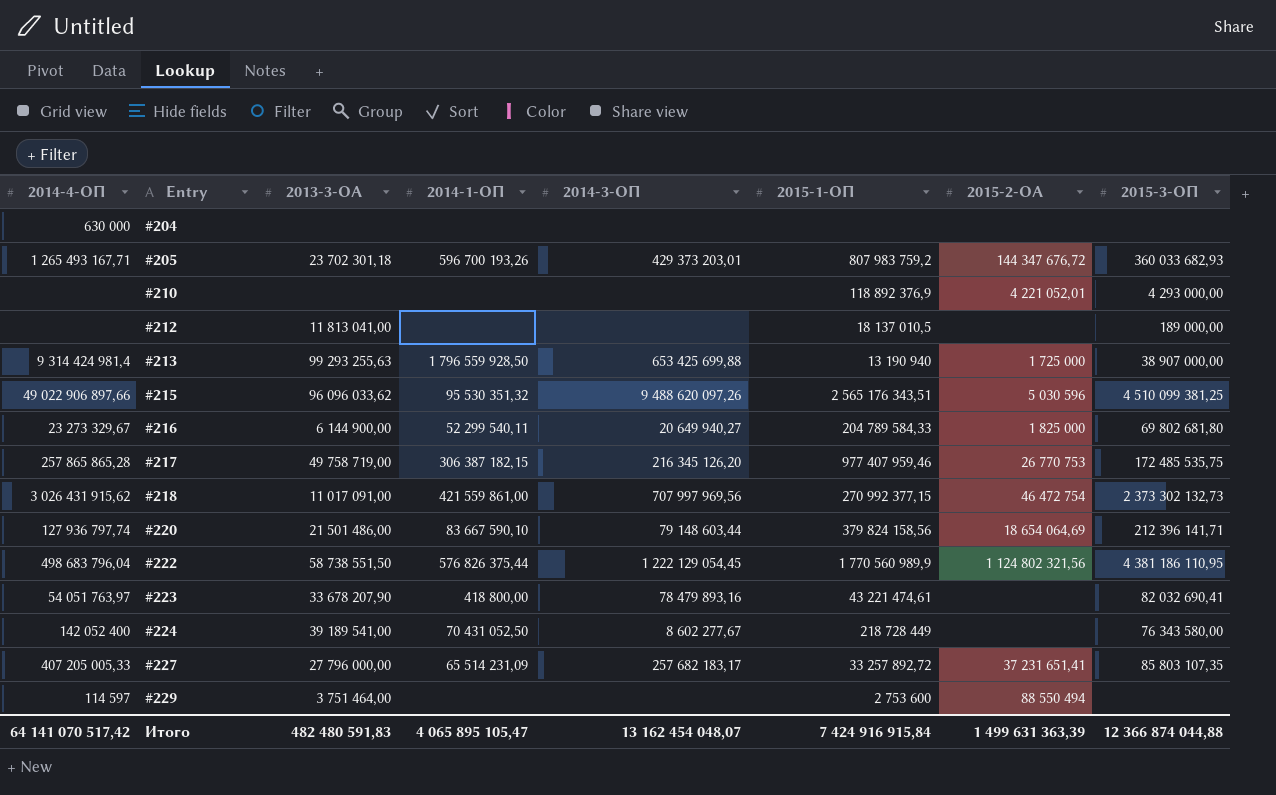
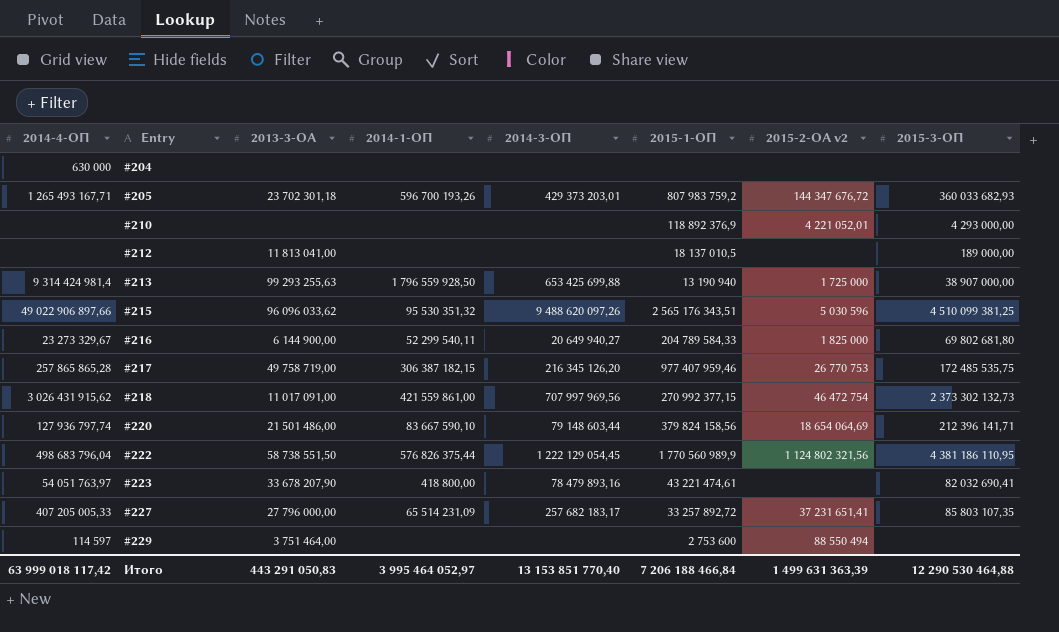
column name: 2015-2-ОА -> 2015-2-ОА v2
row #224: 142 052 400 | 39 189 541,00 | 70 431 052,50 | 8 602 277,67 | 218 728 449 | none | 76 343 580,00 -> none
Итого | 2014-4-ОП: 64 141 070 517,42 -> 63 999 018 117,42
Итого | 2013-3-ОА: 482 480 591,83 -> 443 291 050,83
Итого | 2014-1-ОП: 4 065 895 105,47 -> 3 995 464 052,97
Итого | 2014-3-ОП: 13 162 454 048,07 -> 13 153 851 770,40
Итого | 2015-1-ОП: 7 424 916 915,84 -> 7 206 188 466,84
Итого | 2015-3-ОП: 12 366 874 044,88 -> 12 290 530 464,88

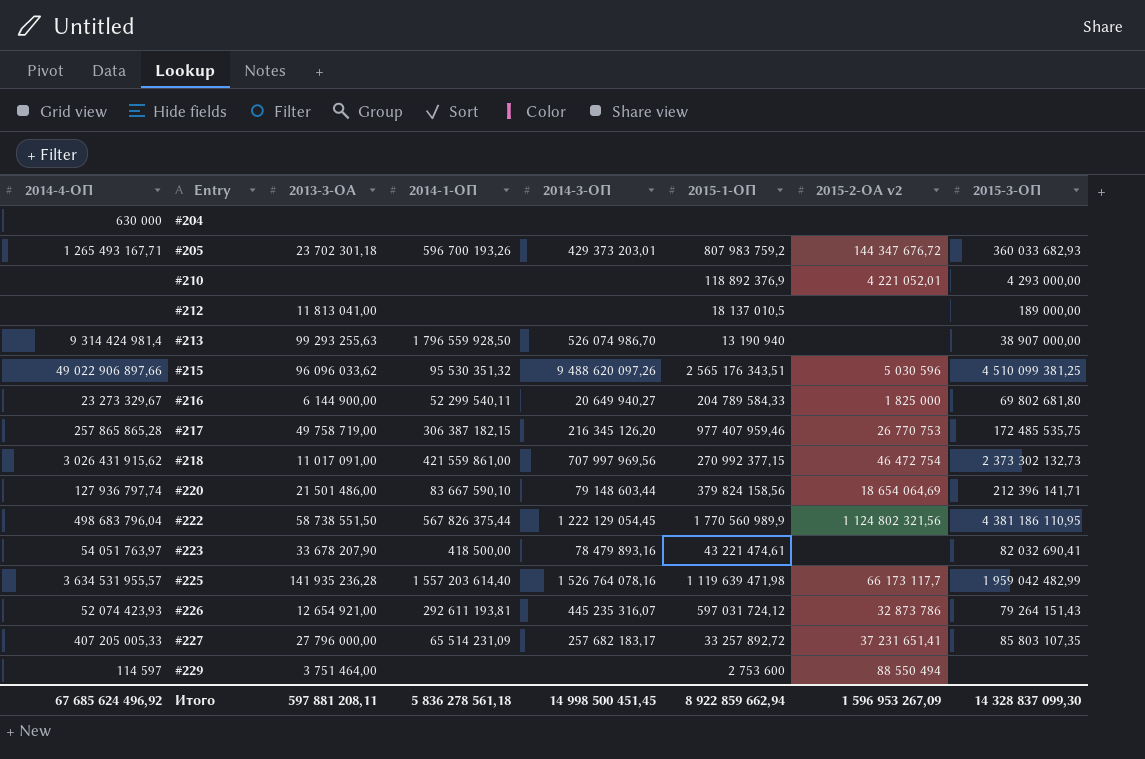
#213 | 2014-3-ОП: 653 425 699,88 -> 526 074 986,70
#213 | 2015-2-ОА v2: 1 725 000 -> none
#222 | 2014-1-ОП: 576 826 375,44 -> 567 826 375,44
#223 | 2014-1-ОП: 418 800,00 -> 418 500,00
row #225: none -> 3 634 531 955,57 | 141 935 236,28 | 1 557 203 614,40 | 1 526 764 078,16 | 1 119 639 471,98 | 66 173 117,7 | 1 959 042 482,99
row #226: none -> 52 074 423,93 | 12 654 921,00 | 292 611 193,81 | 445 235 316,07 | 597 031 724,12 | 32 873 786 | 79 264 151,43
Итого | 2014-4-ОП: 63 999 018 117,42 -> 67 685 624 496,92
Итого | 2013-3-ОА: 443 291 050,83 -> 597 881 208,11
Итого | 2014-1-ОП: 3 995 464 052,97 -> 5 836 278 561,18
Итого | 2014-3-ОП: 13 153 851 770,40 -> 14 998 500 451,45
Итого | 2015-1-ОП: 7 206 188 466,84 -> 8 922 859 662,94
Итого | 2015-2-ОА v2: 1 499 631 363,39 -> 1 596 953 267,09
Итого | 2015-3-ОП: 12 290 530 464,88 -> 14 328 837 099,30

